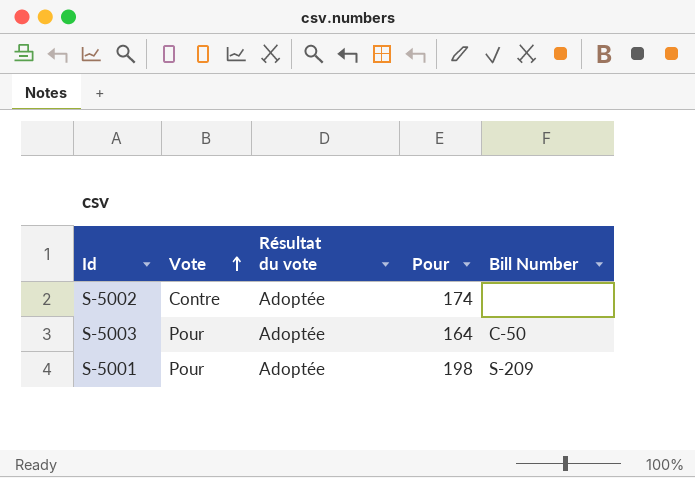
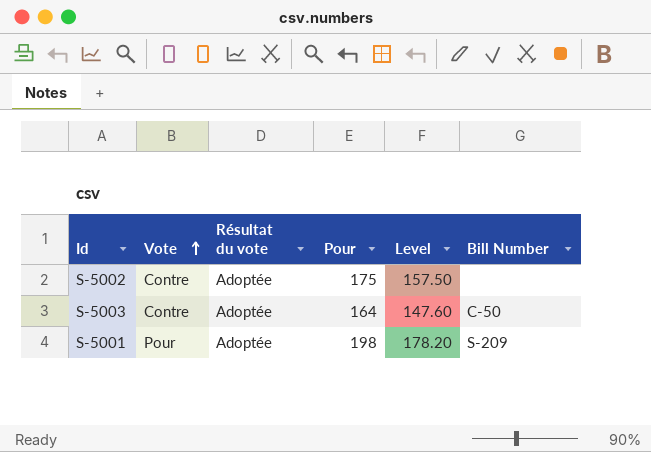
column Level | formula: none -> [Pour] * 0.9
S-5002 | Pour: 174 -> 175
S-5003 | Vote: Pour -> Contre

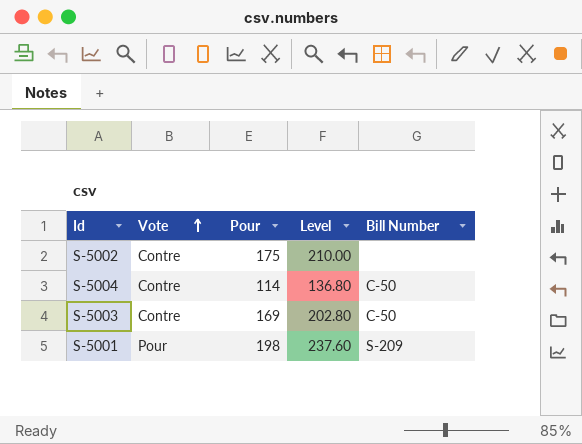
column Résultat du vote | position: 3 -> none
column Level | formula: [Pour] * 0.9 -> [Pour] * 1.2
row S-5004: none -> Contre | 114 | 136.80 | C-50
S-5003 | Pour: 164 -> 169

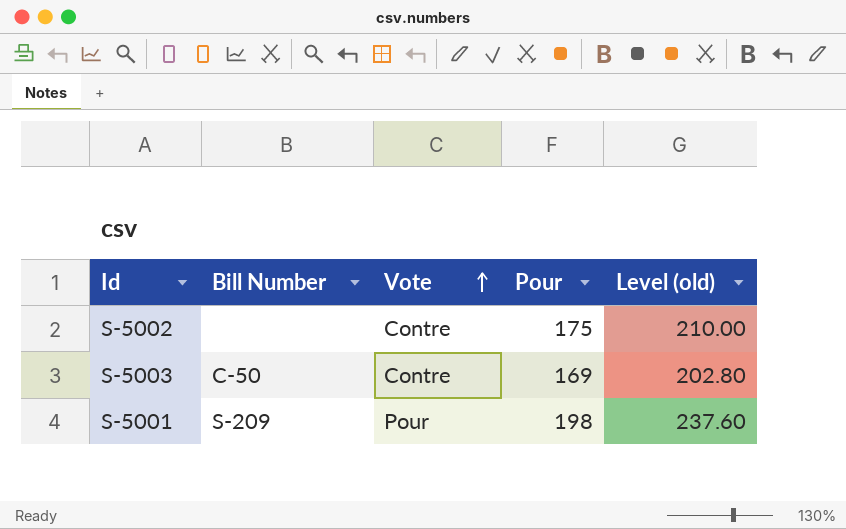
column Bill Number | position: 5 -> 2
column name: Level -> Level (old)
row S-5004: Contre | 114 | 136.80 | C-50 -> none

